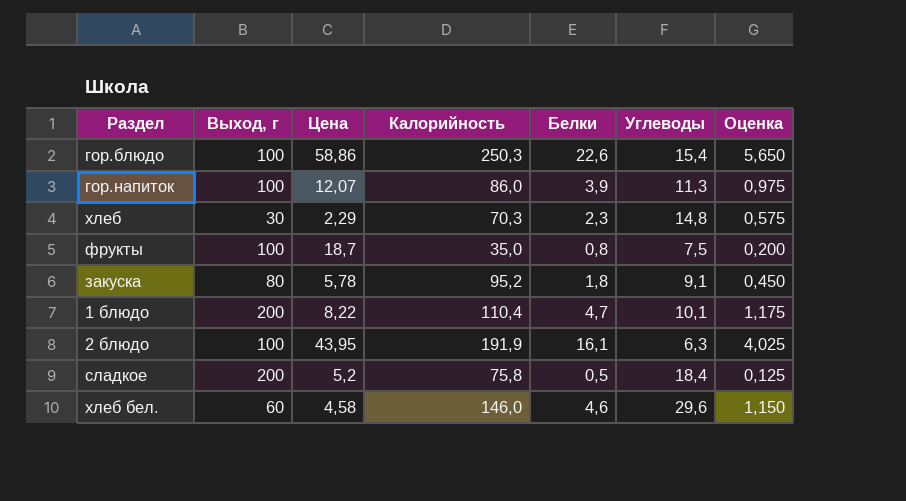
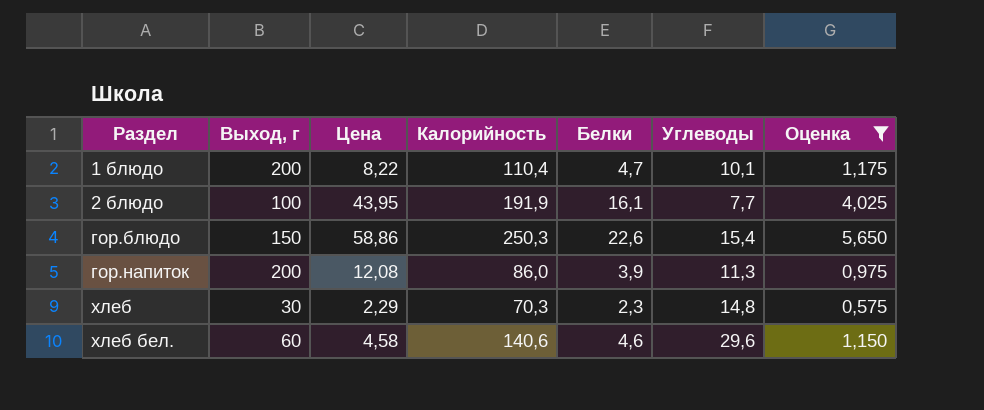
filter: none -> Оценка >= 0,575
row order: none -> Раздел ascending
2 блюдо | Углеводы: 6,3 -> 7,7
гор.блюдо | Выход, г: 100 -> 150
гор.напиток | Выход, г: 100 -> 200
гор.напиток | Цена: 12,07 -> 12,08
хлеб бел. | Калорийность: 146,0 -> 140,6

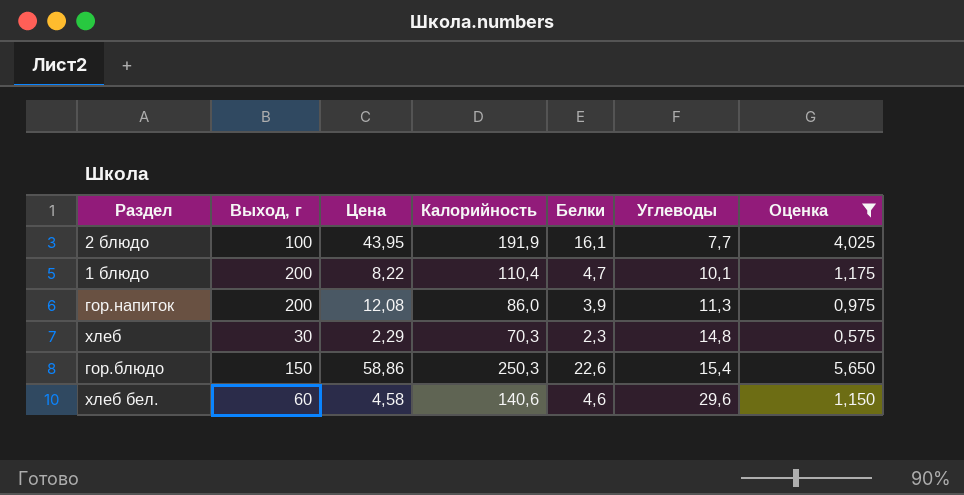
row order: Раздел ascending -> Углеводы ascending

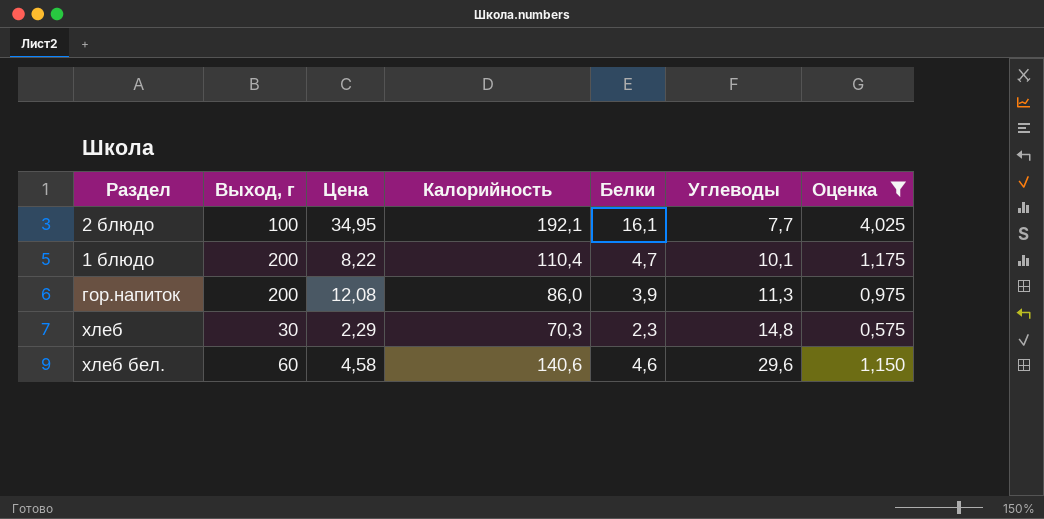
row гор.блюдо: 150 | 58,86 | 250,3 | 22,6 | 15,4 | 5,650 -> none
2 блюдо | Цена: 43,95 -> 34,95
2 блюдо | Калорийность: 191,9 -> 192,1

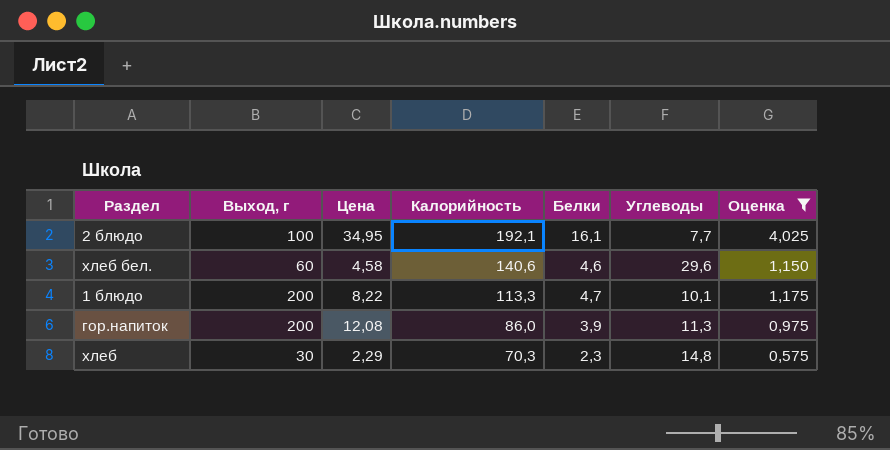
row order: Углеводы ascending -> Калорийность descending
1 блюдо | Калорийность: 110,4 -> 113,3

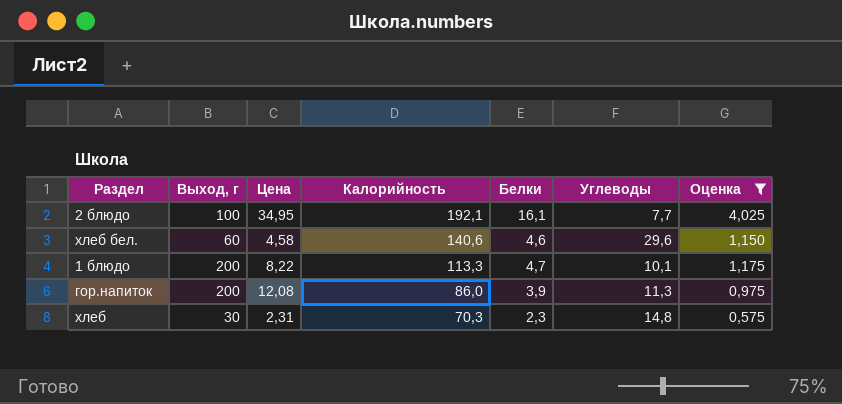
хлеб | Цена: 2,29 -> 2,31

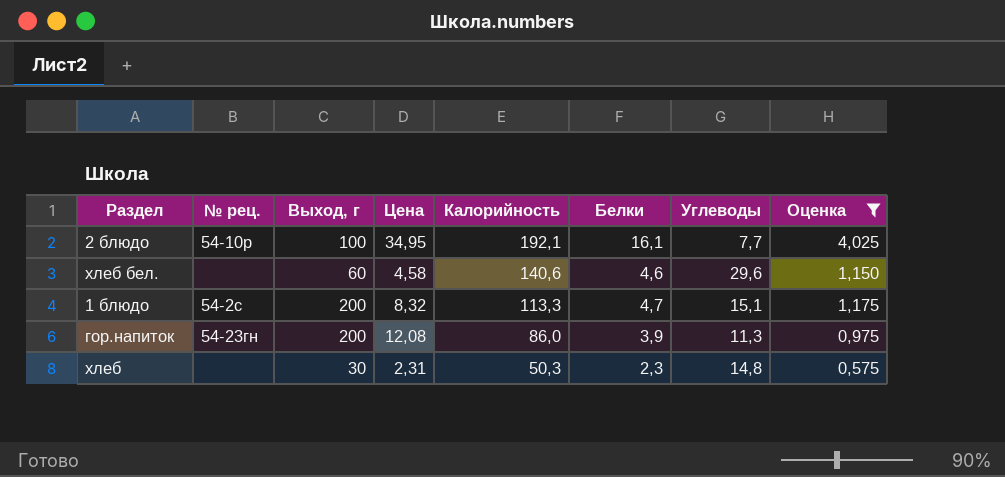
column № рец. | position: none -> 2
1 блюдо | Цена: 8,22 -> 8,32
1 блюдо | Углеводы: 10,1 -> 15,1
хлеб | Калорийность: 70,3 -> 50,3

